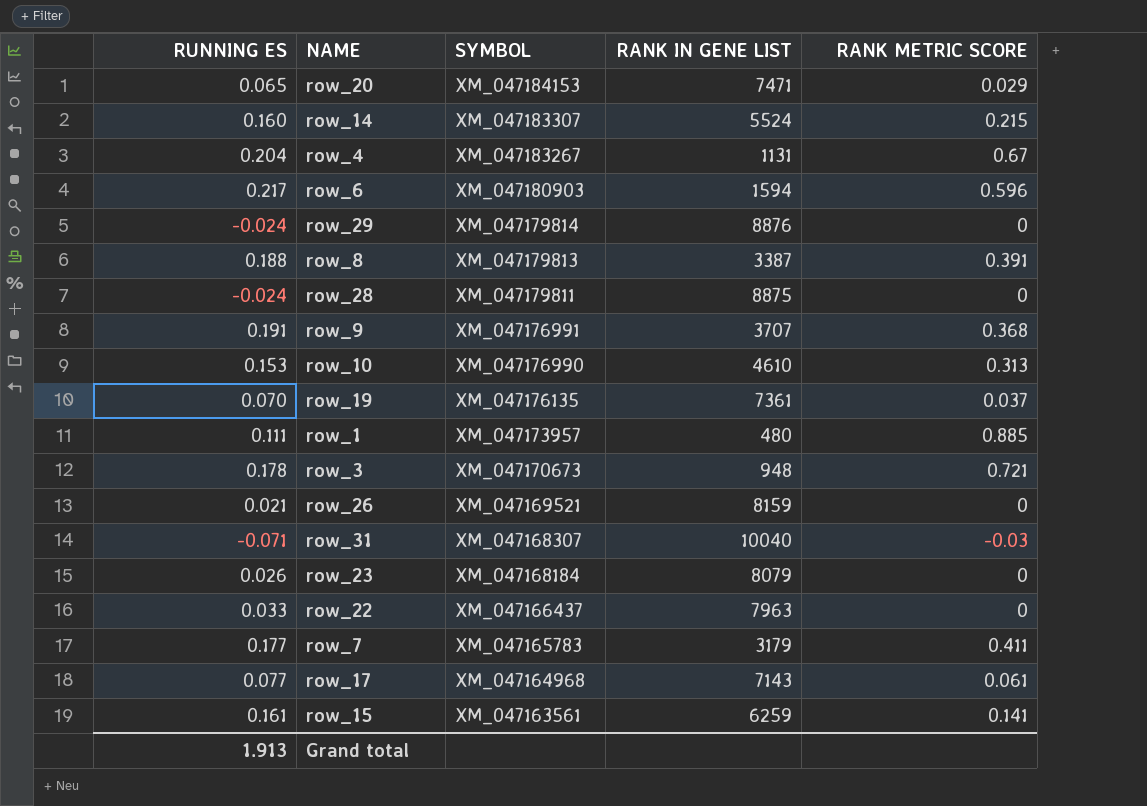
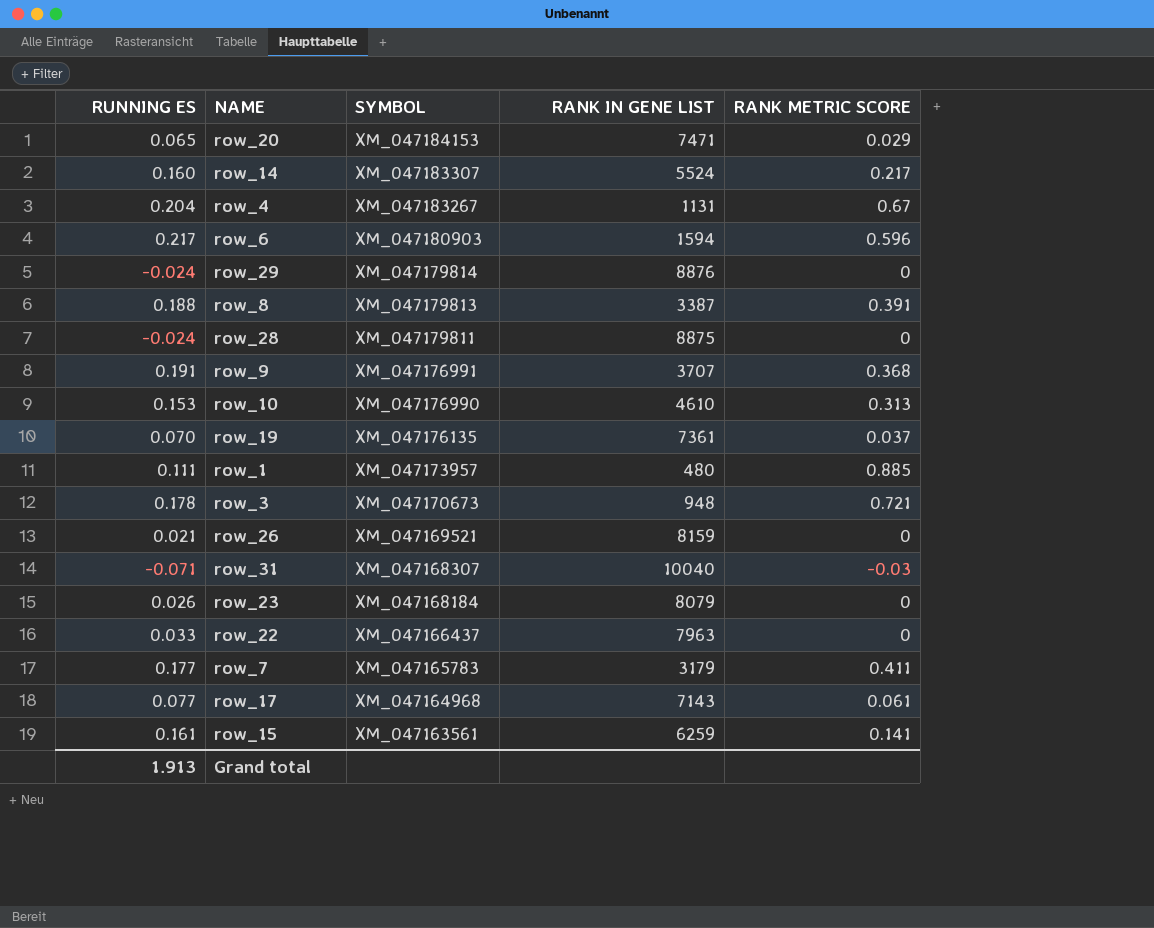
row_14 | RANK METRIC SCORE: 0.215 -> 0.217

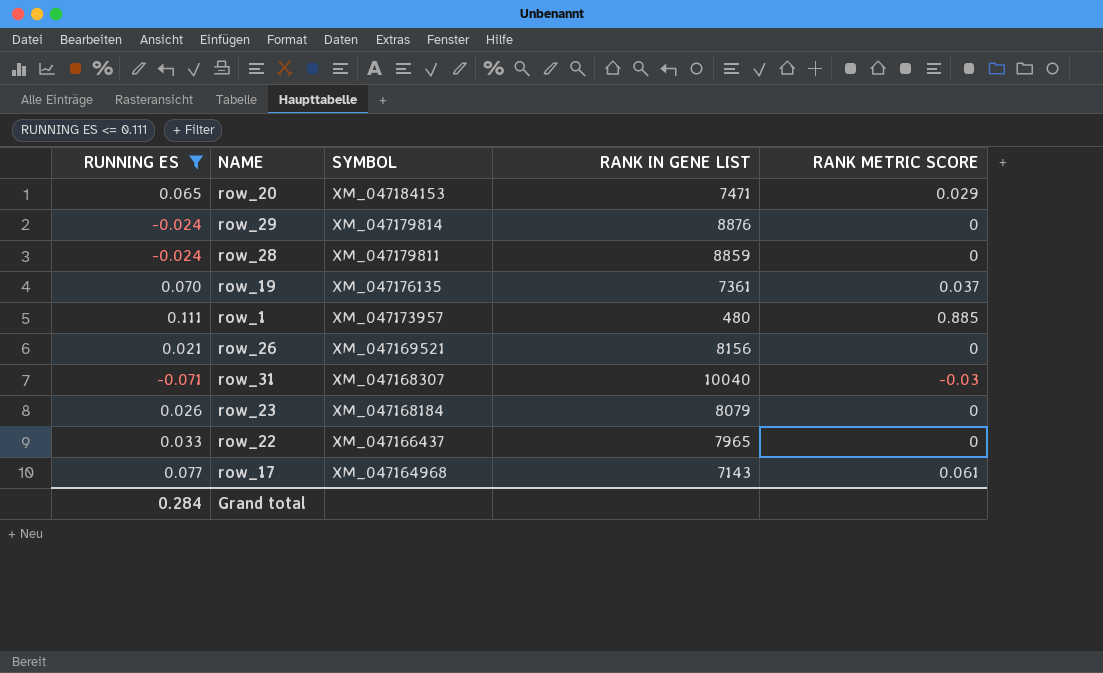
filter: none -> RUNNING ES <= 0.111
row_28 | RANK IN GENE LIST: 8875 -> 8859
row_26 | RANK IN GENE LIST: 8159 -> 8156
row_22 | RANK IN GENE LIST: 7963 -> 7965
Grand total | RUNNING ES: 1.913 -> 0.284

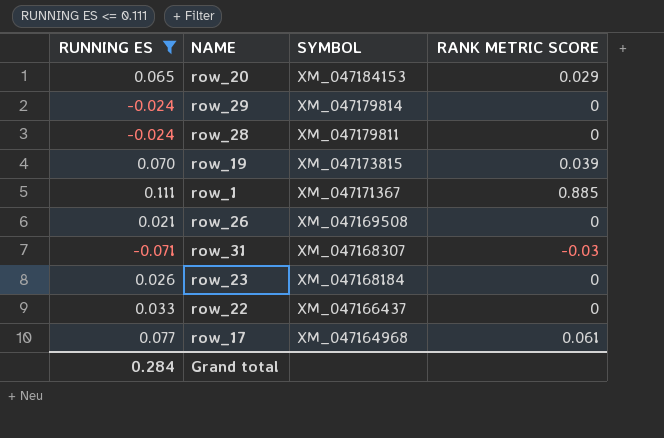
column RANK IN GENE LIST | position: 4 -> none
row_19 | SYMBOL: XM_047176135 -> XM_047173815
row_19 | RANK METRIC SCORE: 0.037 -> 0.039
row_1 | SYMBOL: XM_047173957 -> XM_047171367
row_26 | SYMBOL: XM_047169521 -> XM_047169508

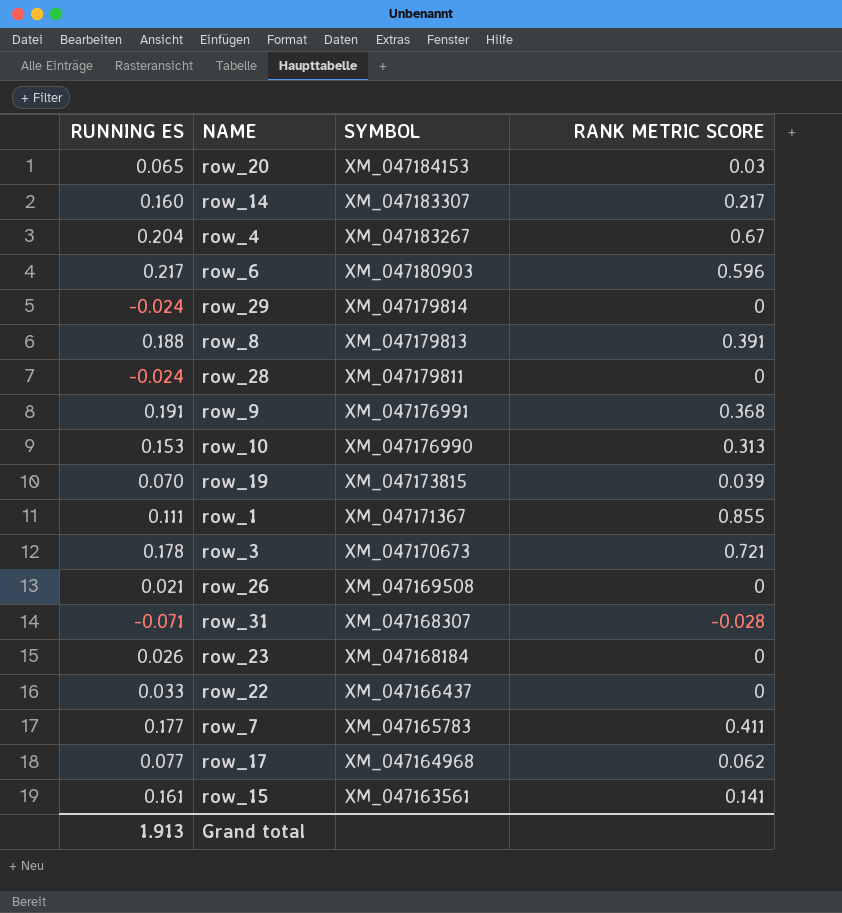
filter: RUNNING ES <= 0.111 -> none
row_20 | RANK METRIC SCORE: 0.029 -> 0.03
row_1 | RANK METRIC SCORE: 0.885 -> 0.855
row_31 | RANK METRIC SCORE: -0.03 -> -0.028
row_17 | RANK METRIC SCORE: 0.061 -> 0.062
Grand total | RUNNING ES: 0.284 -> 1.913

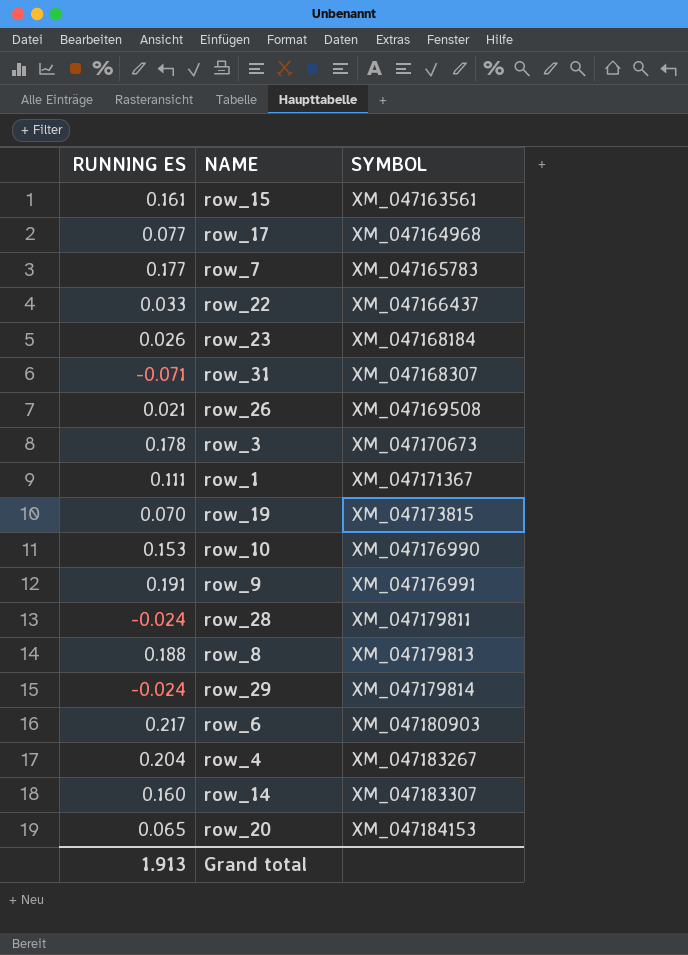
row order: SYMBOL descending -> SYMBOL ascending
column RANK METRIC SCORE | position: 4 -> none

